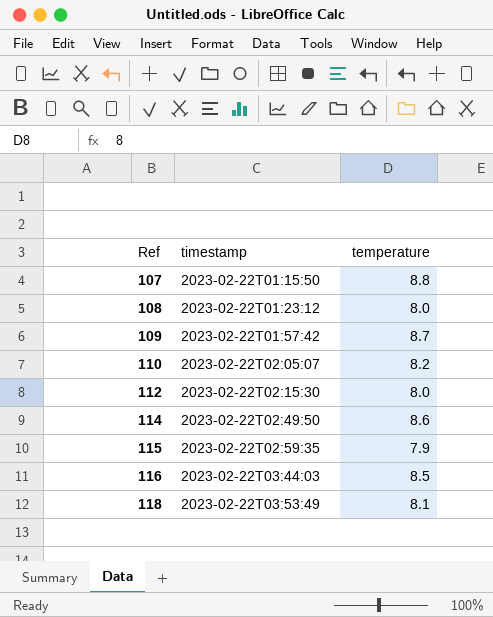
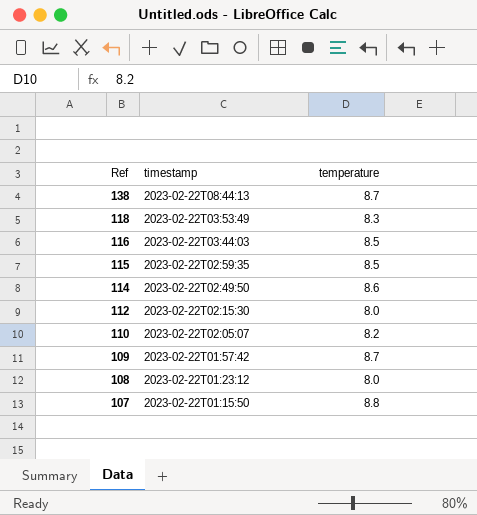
row order: Ref ascending -> Ref descending
row 138: none -> 2023-02-22T08:44:13 | 8.7
118 | temperature: 8.1 -> 8.3
115 | temperature: 7.9 -> 8.5

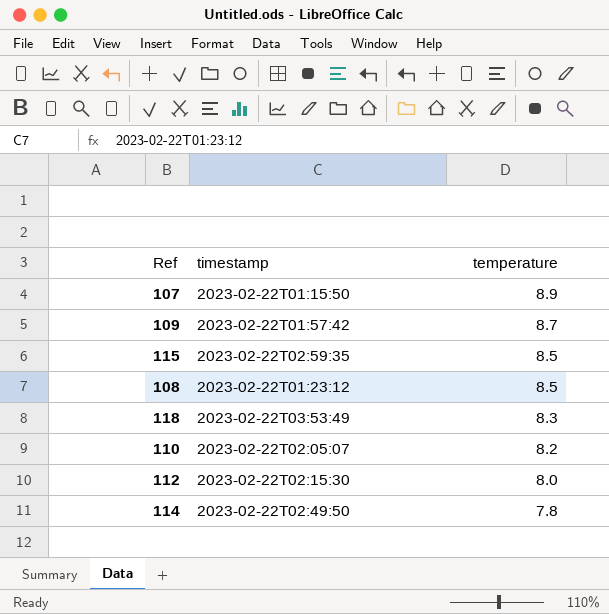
row order: Ref descending -> temperature descending
row 138: 2023-02-22T08:44:13 | 8.7 -> none
row 116: 2023-02-22T03:44:03 | 8.5 -> none
107 | temperature: 8.8 -> 8.9
108 | temperature: 8.0 -> 8.5
114 | temperature: 8.6 -> 7.8

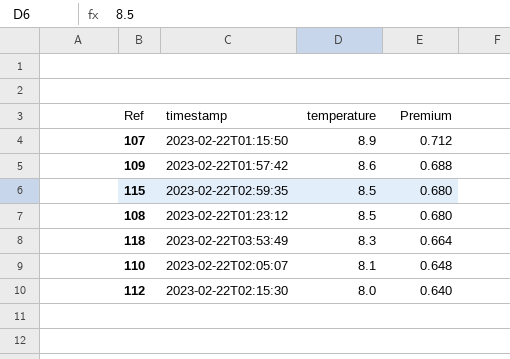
column Premium | formula: none -> [temperature] * 0.08
row 114: 2023-02-22T02:49:50 | 7.8 -> none
109 | temperature: 8.7 -> 8.6
110 | temperature: 8.2 -> 8.1

